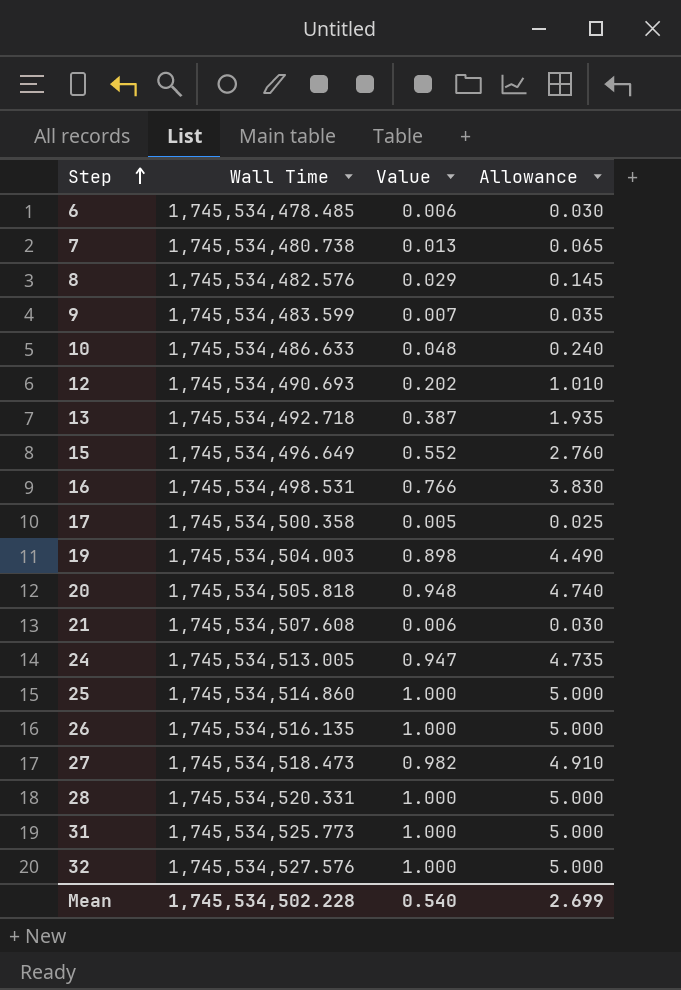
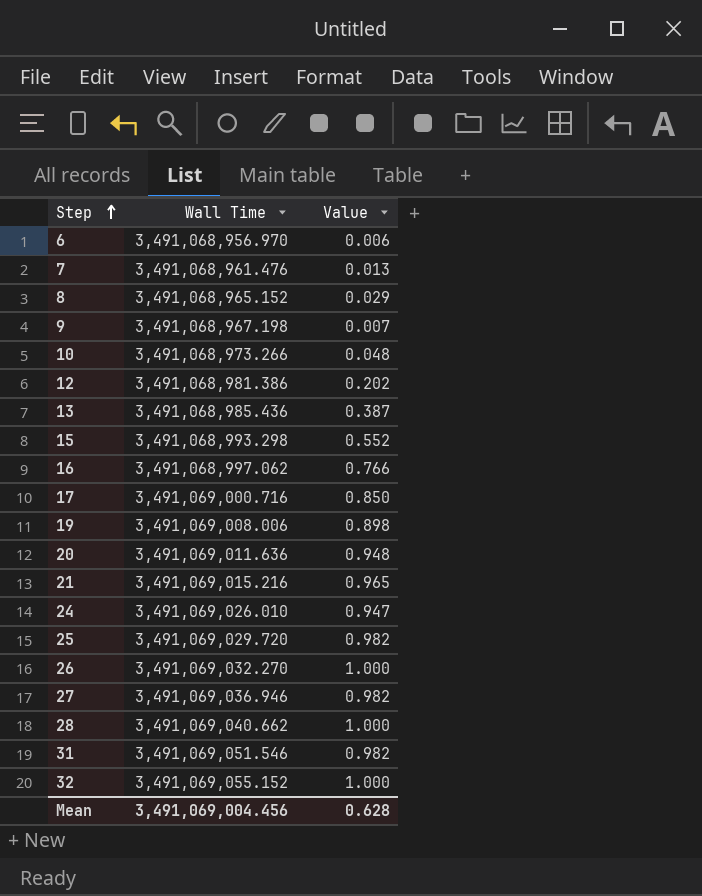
column Allowance | formula: [Value] * 5 -> none
6 | Wall Time: 1,745,534,478.485 -> 3,491,068,956.970
7 | Wall Time: 1,745,534,480.738 -> 3,491,068,961.476
8 | Wall Time: 1,745,534,482.576 -> 3,491,068,965.152
9 | Wall Time: 1,745,534,483.599 -> 3,491,068,967.198
10 | Wall Time: 1,745,534,486.633 -> 3,491,068,973.266
12 | Wall Time: 1,745,534,490.693 -> 3,491,068,981.386
13 | Wall Time: 1,745,534,492.718 -> 3,491,068,985.436
15 | Wall Time: 1,745,534,496.649 -> 3,491,068,993.298
16 | Wall Time: 1,745,534,498.531 -> 3,491,068,997.062
17 | Wall Time: 1,745,534,500.358 -> 3,491,069,000.716
17 | Value: 0.005 -> 0.850
19 | Wall Time: 1,745,534,504.003 -> 3,491,069,008.006
20 | Wall Time: 1,745,534,505.818 -> 3,491,069,011.636
21 | Wall Time: 1,745,534,507.608 -> 3,491,069,015.216
21 | Value: 0.006 -> 0.965
24 | Wall Time: 1,745,534,513.005 -> 3,491,069,026.010
25 | Wall Time: 1,745,534,514.860 -> 3,491,069,029.720
25 | Value: 1.000 -> 0.982
26 | Wall Time: 1,745,534,516.135 -> 3,491,069,032.270
27 | Wall Time: 1,745,534,518.473 -> 3,491,069,036.946
28 | Wall Time: 1,745,534,520.331 -> 3,491,069,040.662
31 | Wall Time: 1,745,534,525.773 -> 3,491,069,051.546
31 | Value: 1.000 -> 0.982
32 | Wall Time: 1,745,534,527.576 -> 3,491,069,055.152
Mean | Wall Time: 1,745,534,502.228 -> 3,491,069,004.456
Mean | Value: 0.540 -> 0.628

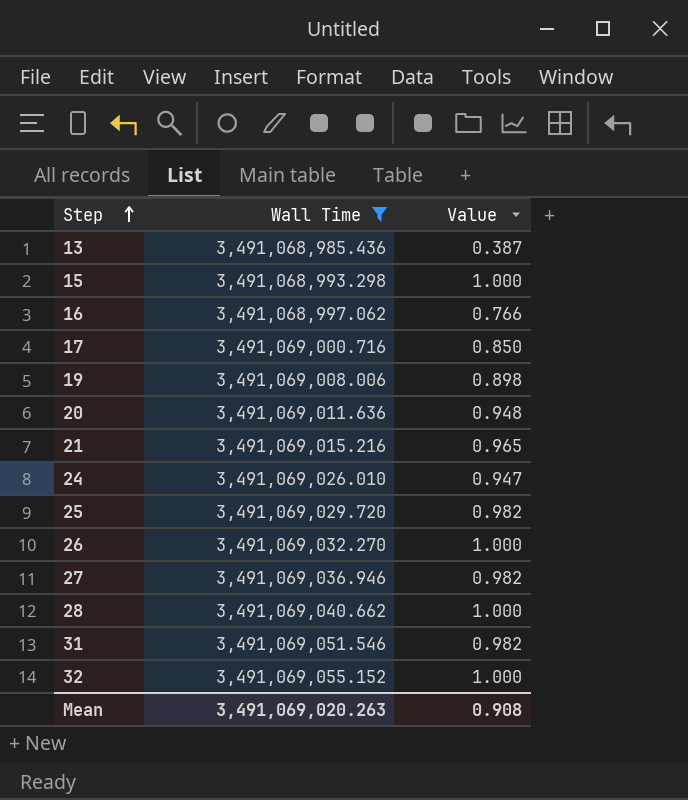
filter: none -> Wall Time >= 3,491,068,985.436
15 | Value: 0.552 -> 1.000
Mean | Wall Time: 3,491,069,004.456 -> 3,491,069,020.263
Mean | Value: 0.628 -> 0.908

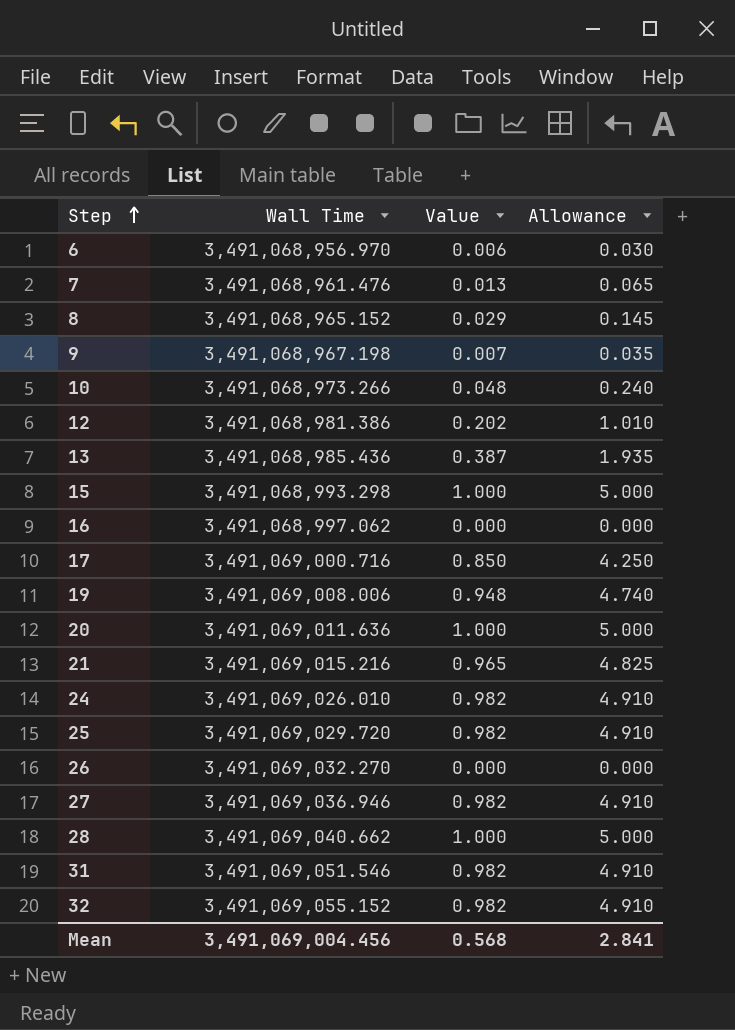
filter: Wall Time >= 3,491,068,985.436 -> none
column Allowance | formula: none -> [Value] * 5
16 | Value: 0.766 -> 0.000
19 | Value: 0.898 -> 0.948
20 | Value: 0.948 -> 1.000
24 | Value: 0.947 -> 0.982
26 | Value: 1.000 -> 0.000
32 | Value: 1.000 -> 0.982
Mean | Wall Time: 3,491,069,020.263 -> 3,491,069,004.456
Mean | Value: 0.908 -> 0.568

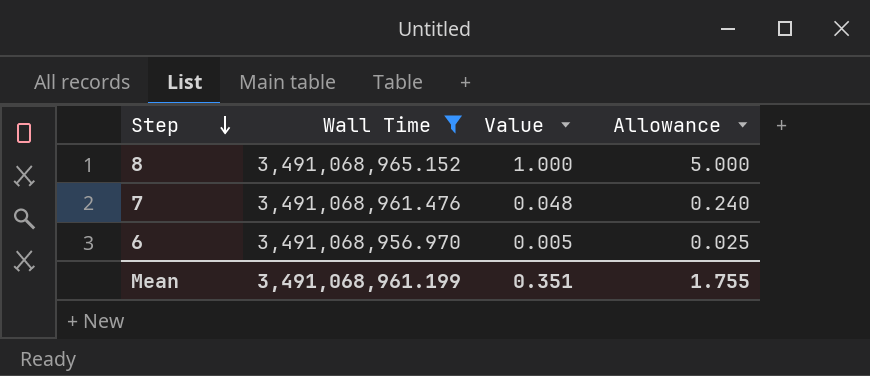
filter: none -> Wall Time <= 3,491,068,965.152
row order: Step ascending -> Step descending
8 | Value: 0.029 -> 1.000
8 | Allowance: 0.145 -> 5.000
7 | Value: 0.013 -> 0.048
7 | Allowance: 0.065 -> 0.240
6 | Value: 0.006 -> 0.005
6 | Allowance: 0.030 -> 0.025
Mean | Wall Time: 3,491,069,004.456 -> 3,491,068,961.199
Mean | Value: 0.568 -> 0.351
Mean | Allowance: 2.841 -> 1.755

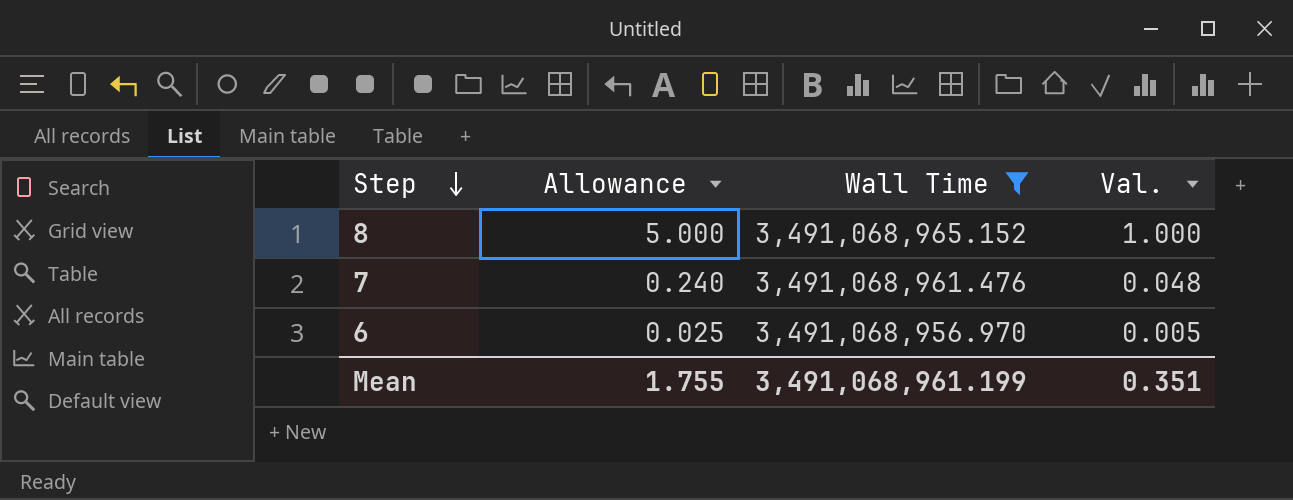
column Allowance | position: 4 -> 2
column name: Value -> Val.

